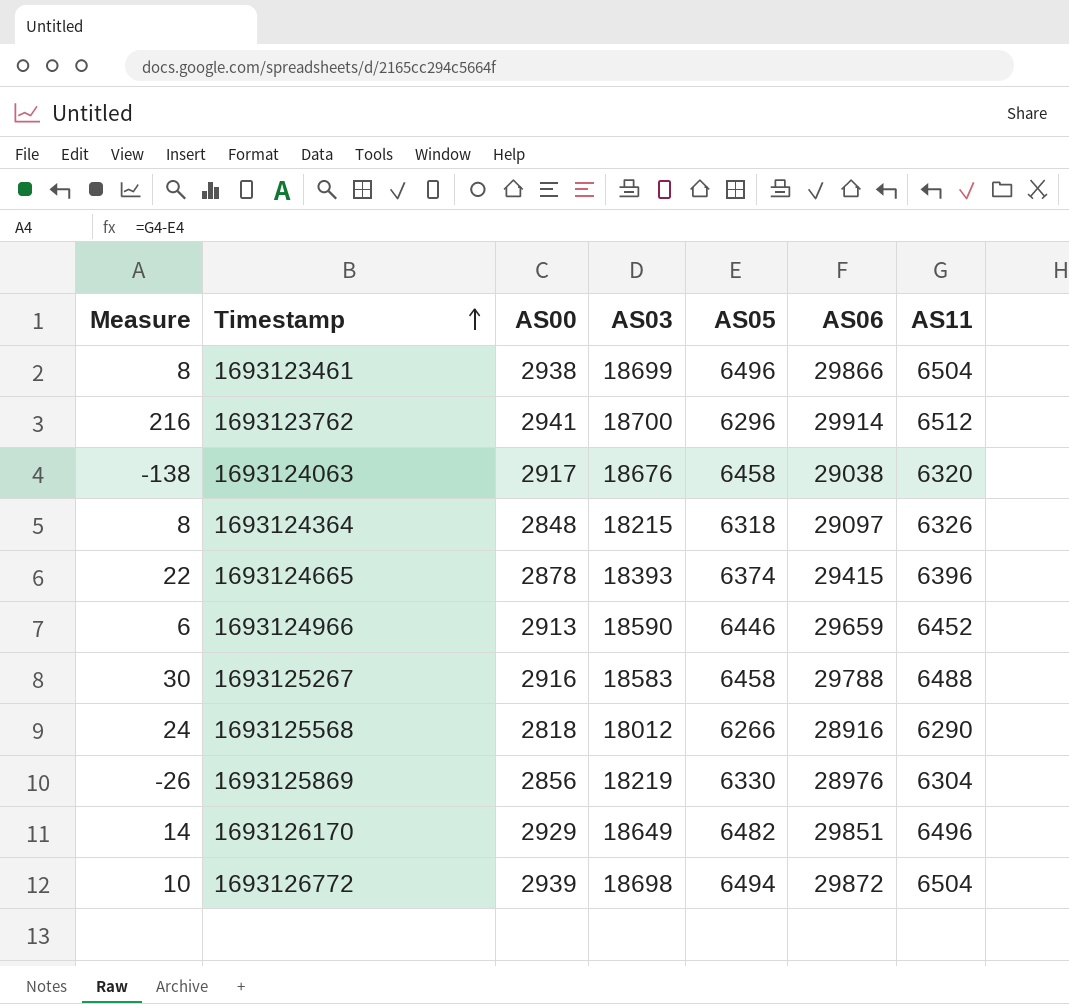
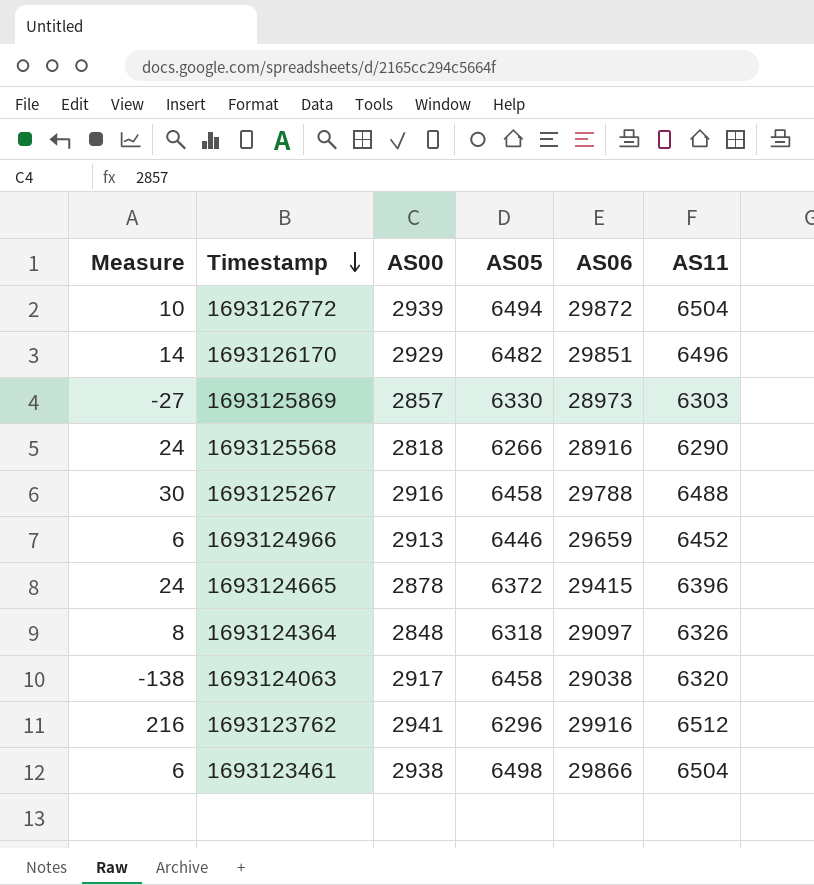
row order: Timestamp ascending -> Timestamp descending
column AS03 | position: 4 -> none
1693125869 | Measure: -26 -> -27
1693125869 | AS00: 2856 -> 2857
1693125869 | AS06: 28976 -> 28973
1693125869 | AS11: 6304 -> 6303
1693124665 | Measure: 22 -> 24
1693124665 | AS05: 6374 -> 6372
1693123762 | AS06: 29914 -> 29916
1693123461 | Measure: 8 -> 6
1693123461 | AS05: 6496 -> 6498

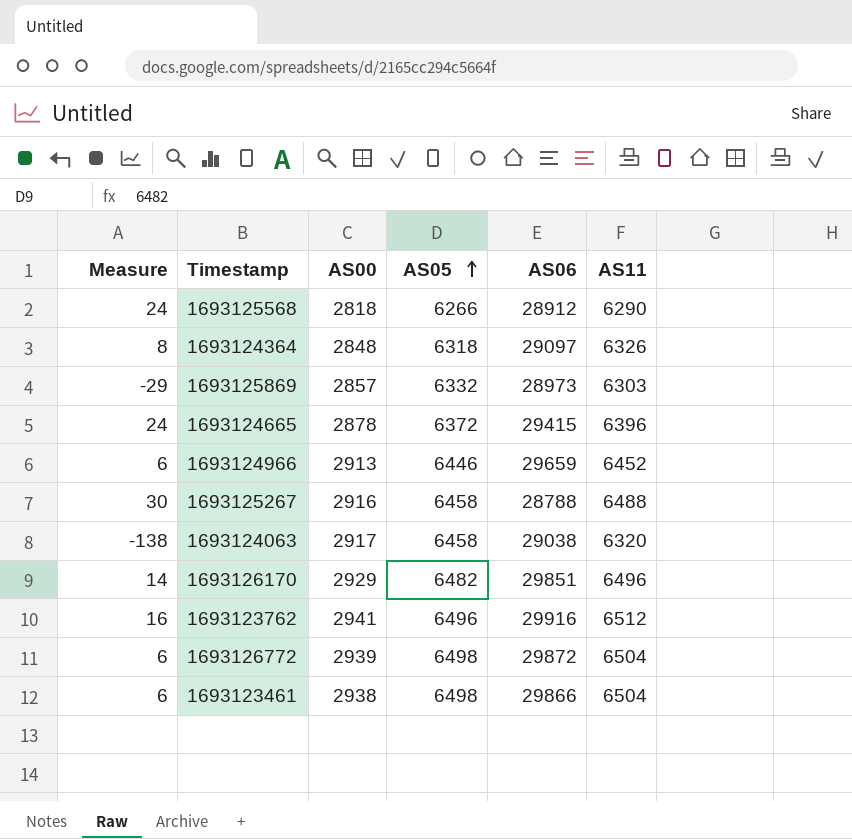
row order: Timestamp descending -> AS05 ascending
1693125568 | AS06: 28916 -> 28912
1693125869 | Measure: -27 -> -29
1693125869 | AS05: 6330 -> 6332
1693125267 | AS06: 29788 -> 28788
1693123762 | Measure: 216 -> 16
1693123762 | AS05: 6296 -> 6496
1693126772 | Measure: 10 -> 6
1693126772 | AS05: 6494 -> 6498

